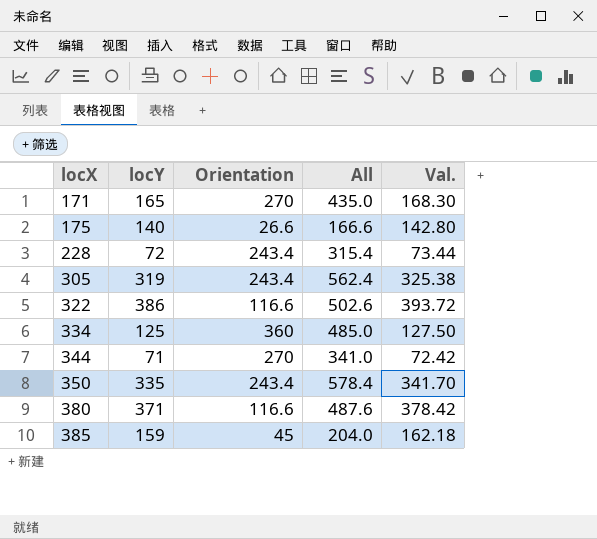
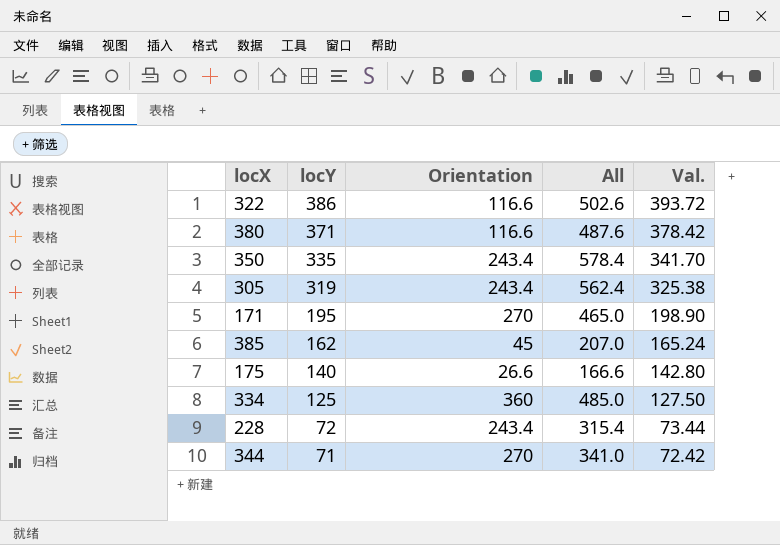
row order: locX ascending -> locY descending
171 | locY: 165 -> 195
171 | All: 435.0 -> 465.0
171 | Val.: 168.30 -> 198.90
385 | locY: 159 -> 162
385 | All: 204.0 -> 207.0
385 | Val.: 162.18 -> 165.24

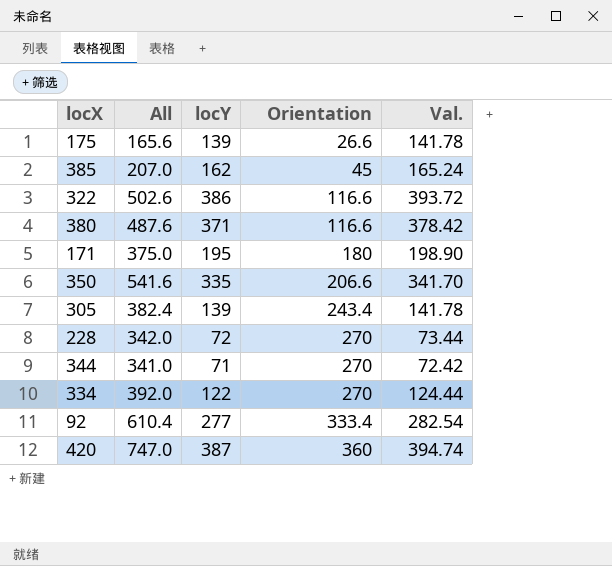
row order: locY descending -> Orientation ascending
column All | position: 4 -> 2
175 | All: 166.6 -> 165.6
175 | locY: 140 -> 139
175 | Val.: 142.80 -> 141.78
171 | All: 465.0 -> 375.0
171 | Orientation: 270 -> 180
350 | All: 578.4 -> 541.6
350 | Orientation: 243.4 -> 206.6
305 | All: 562.4 -> 382.4
305 | locY: 319 -> 139
305 | Val.: 325.38 -> 141.78
228 | All: 315.4 -> 342.0
228 | Orientation: 243.4 -> 270
334 | All: 485.0 -> 392.0
334 | locY: 125 -> 122
334 | Orientation: 360 -> 270
334 | Val.: 127.50 -> 124.44
row 92: none -> 610.4 | 277 | 333.4 | 282.54
row 420: none -> 747.0 | 387 | 360 | 394.74

